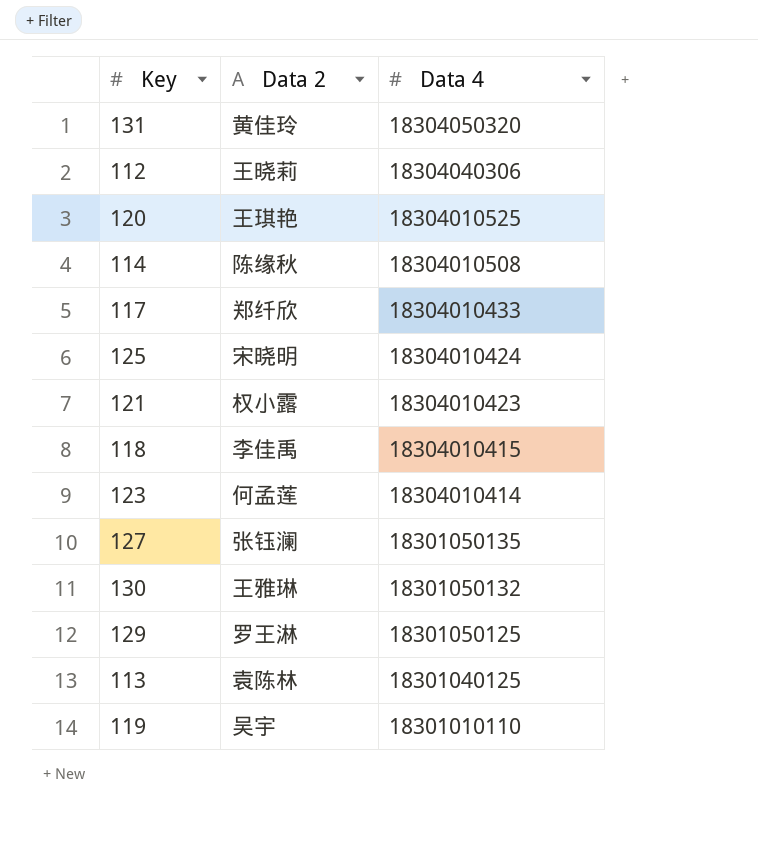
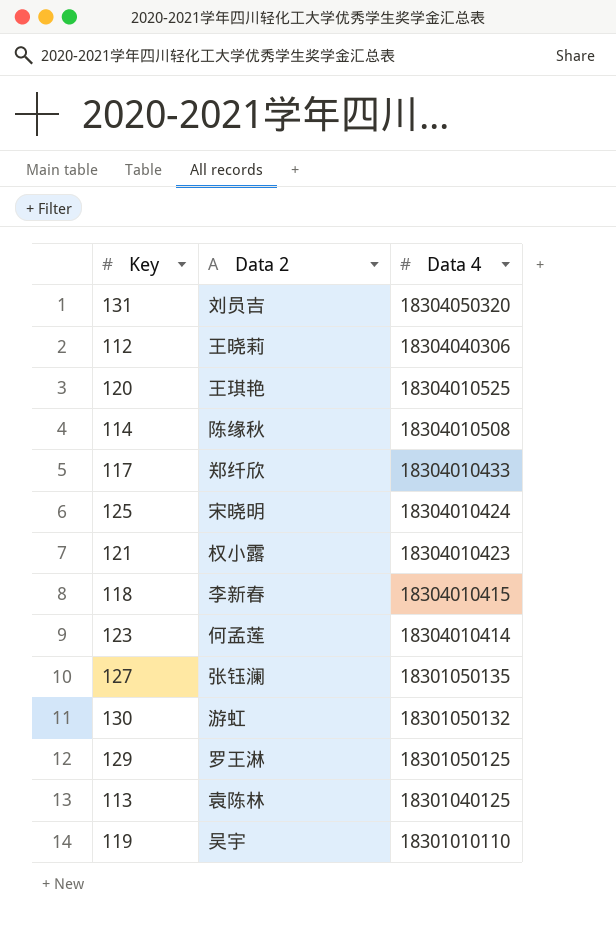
131 | Data 2: 黄佳玲 -> 刘员吉
118 | Data 2: 李佳禹 -> 李新春
130 | Data 2: 王雅琳 -> 游虹

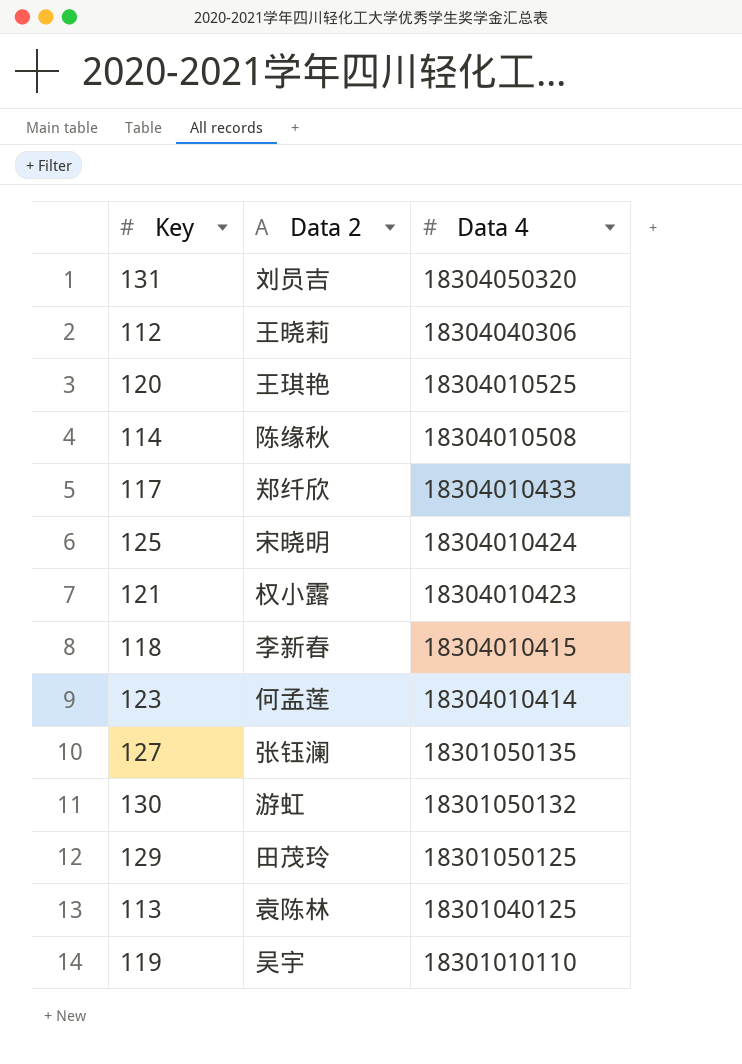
129 | Data 2: 罗王淋 -> 田茂玲

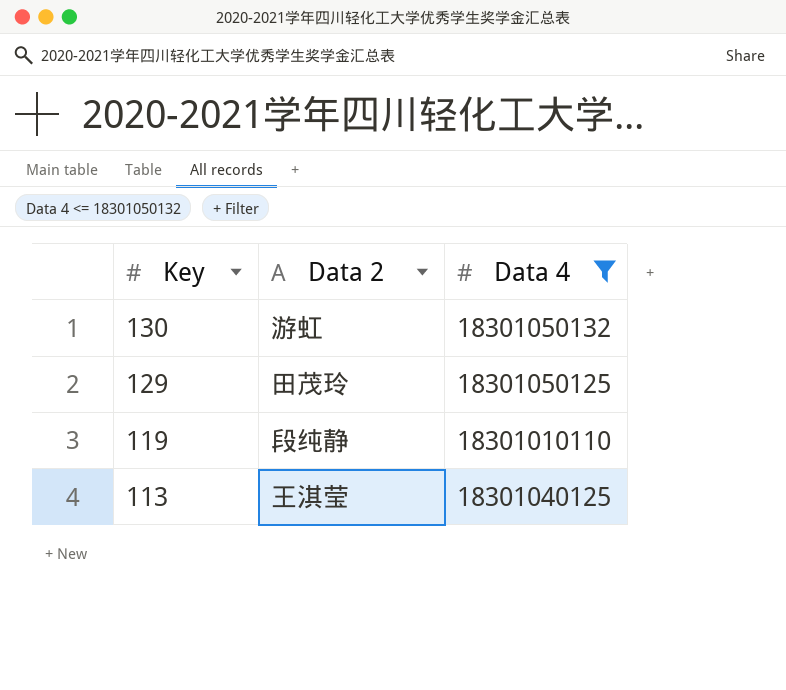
filter: none -> Data 4 <= 18301050132
row order: Data 4 descending -> Key descending
119 | Data 2: 吴宇 -> 段纯静
113 | Data 2: 袁陈林 -> 王淇莹

